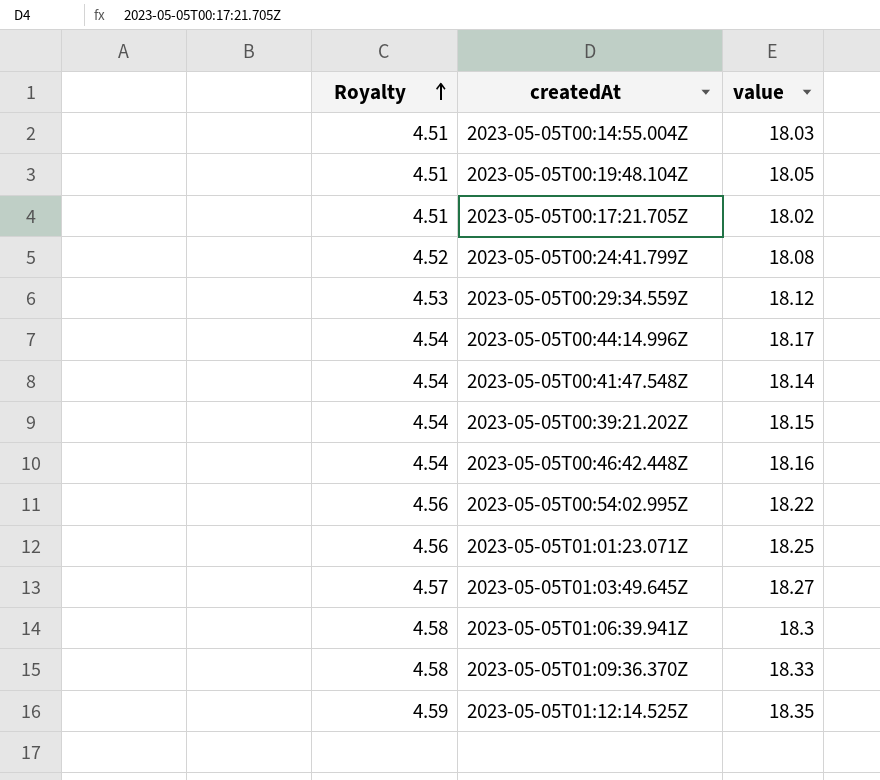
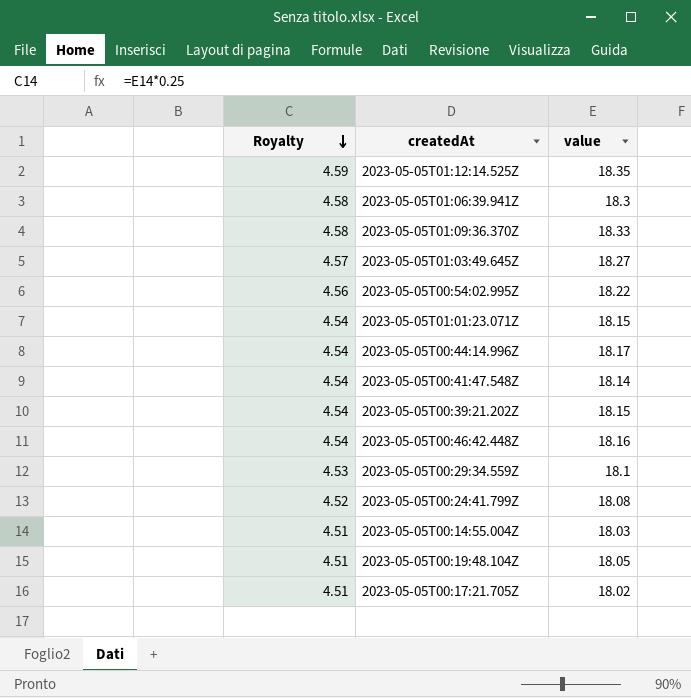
row order: Royalty ascending -> Royalty descending
2023-05-05T01:01:23.071Z | Royalty: 4.56 -> 4.54
2023-05-05T01:01:23.071Z | value: 18.25 -> 18.15
2023-05-05T00:29:34.559Z | value: 18.12 -> 18.1

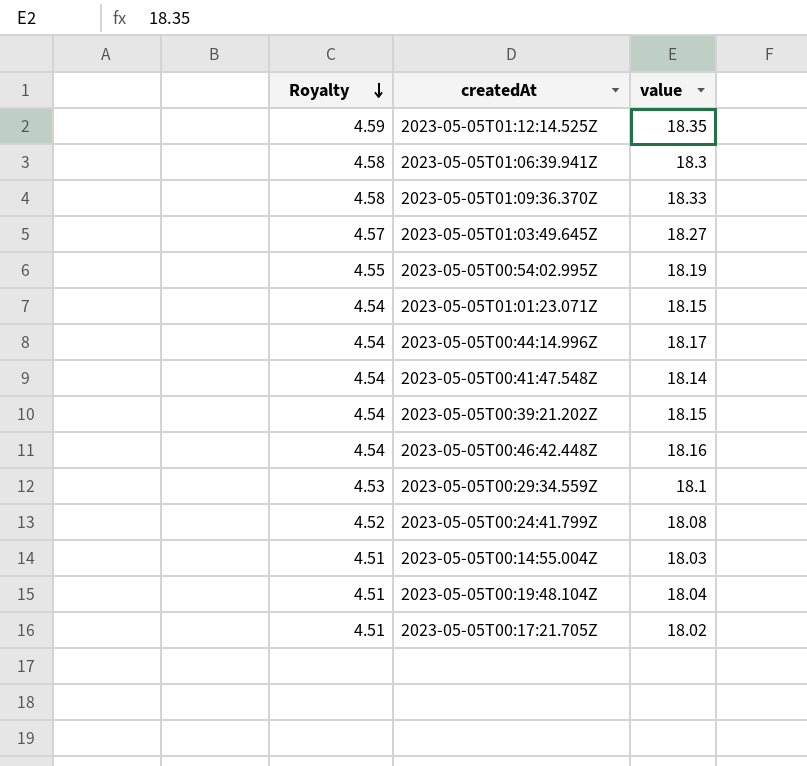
2023-05-05T00:54:02.995Z | Royalty: 4.56 -> 4.55
2023-05-05T00:54:02.995Z | value: 18.22 -> 18.19
2023-05-05T00:19:48.104Z | value: 18.05 -> 18.04

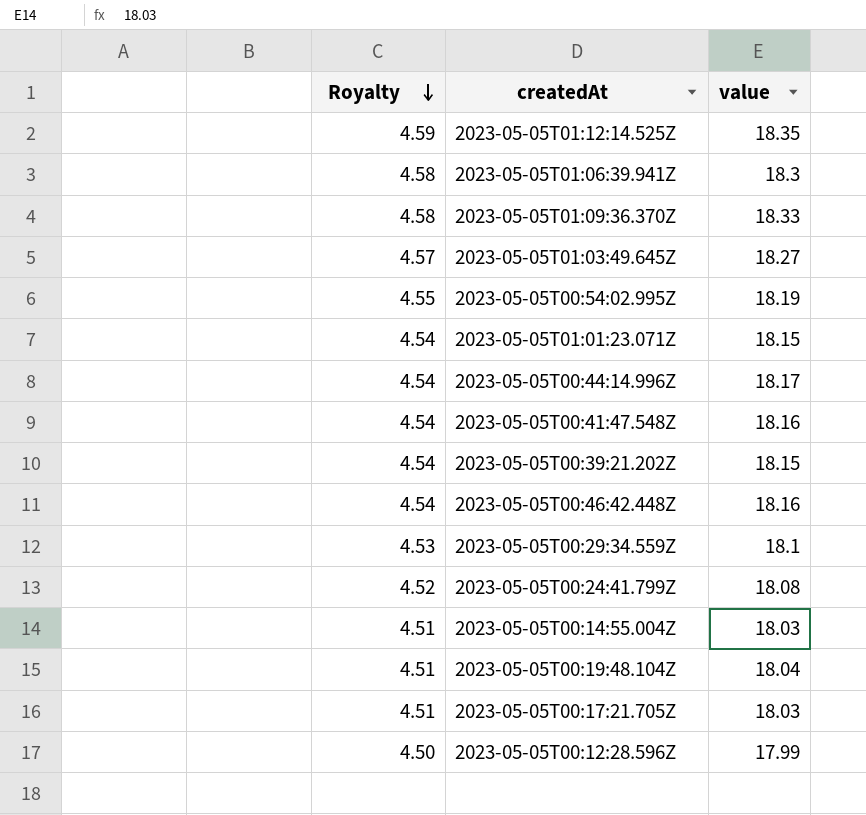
2023-05-05T00:41:47.548Z | value: 18.14 -> 18.16
2023-05-05T00:17:21.705Z | value: 18.02 -> 18.03
row 2023-05-05T00:12:28.596Z: none -> 4.50 | 17.99

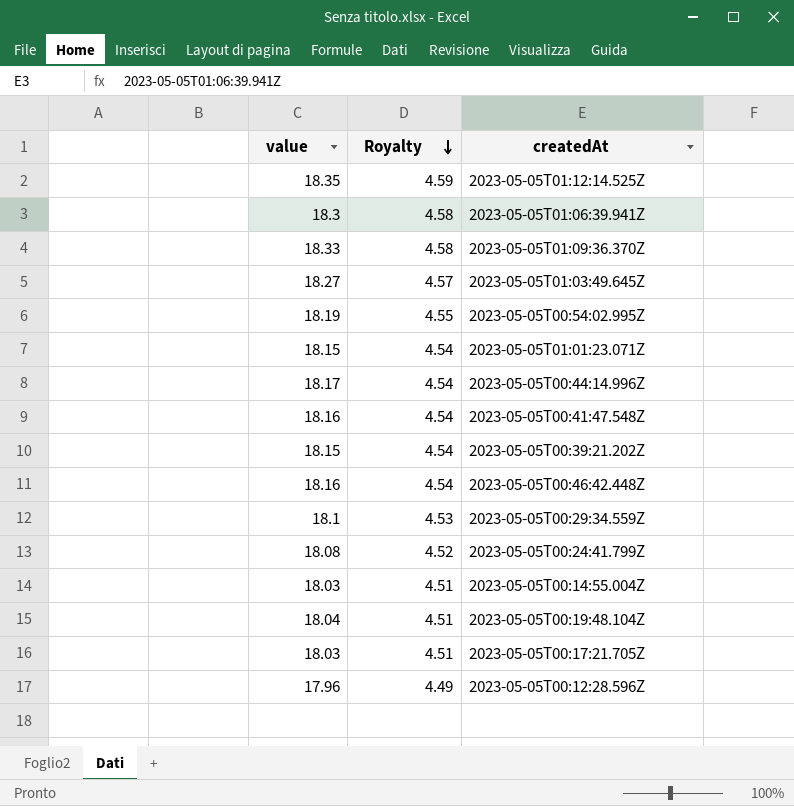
column value | position: 3 -> 1
2023-05-05T00:12:28.596Z | value: 17.99 -> 17.96
2023-05-05T00:12:28.596Z | Royalty: 4.50 -> 4.49

